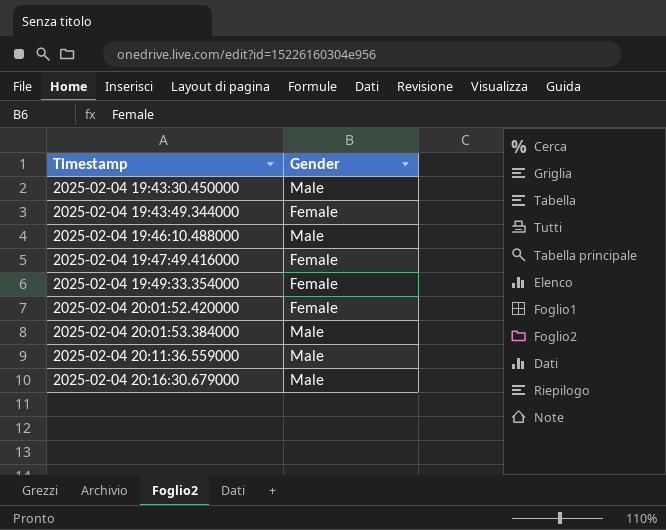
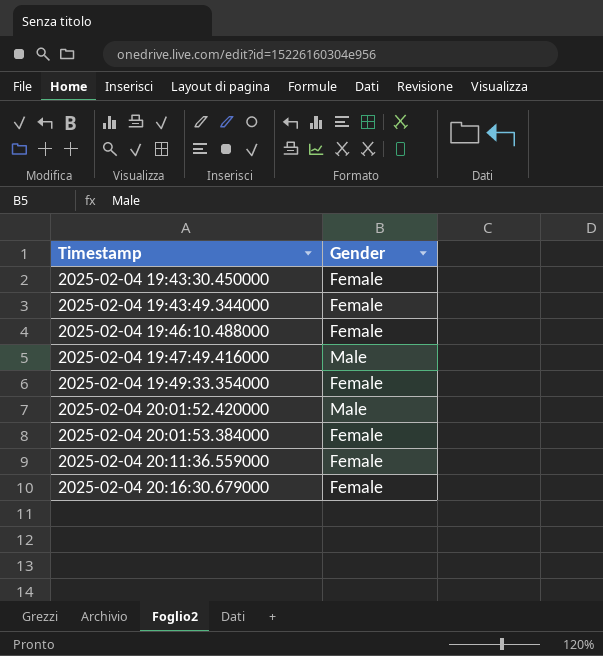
2025-02-04 19:43:30.450000 | Gender: Male -> Female
2025-02-04 19:46:10.488000 | Gender: Male -> Female
2025-02-04 19:47:49.416000 | Gender: Female -> Male
2025-02-04 20:01:52.420000 | Gender: Female -> Male
2025-02-04 20:01:53.384000 | Gender: Male -> Female
2025-02-04 20:11:36.559000 | Gender: Male -> Female
2025-02-04 20:16:30.679000 | Gender: Male -> Female

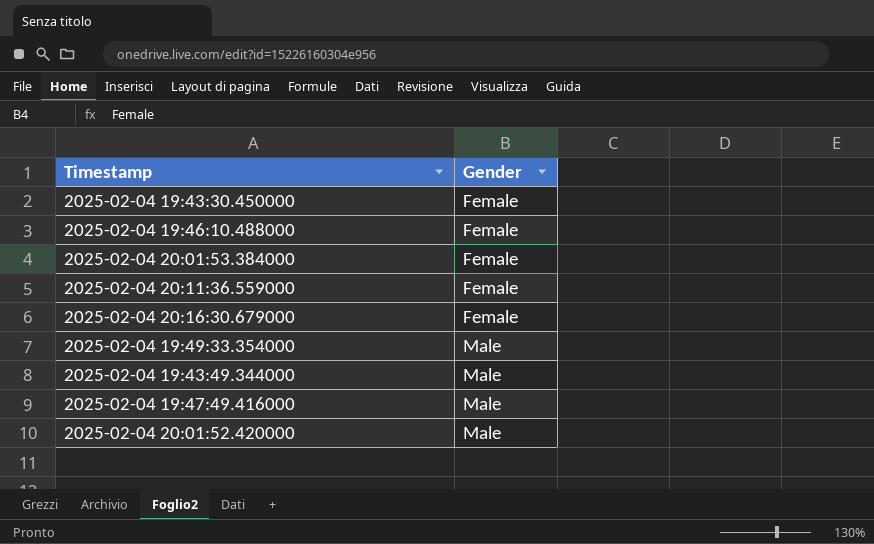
row order: Timestamp ascending -> Gender ascending
2025-02-04 19:49:33.354000 | Gender: Female -> Male
2025-02-04 19:43:49.344000 | Gender: Female -> Male

